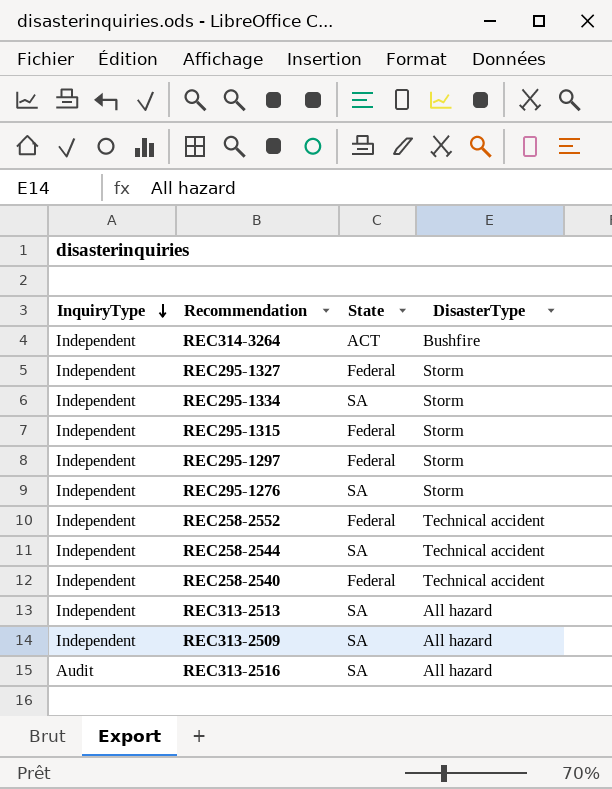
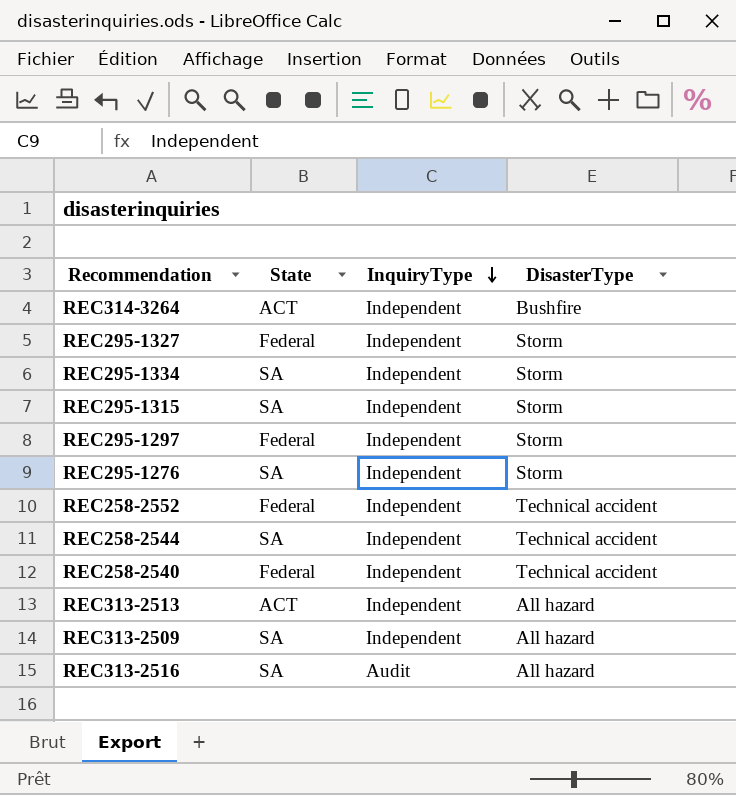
column InquiryType | position: 1 -> 3
REC295-1315 | State: Federal -> SA
REC313-2513 | State: SA -> ACT

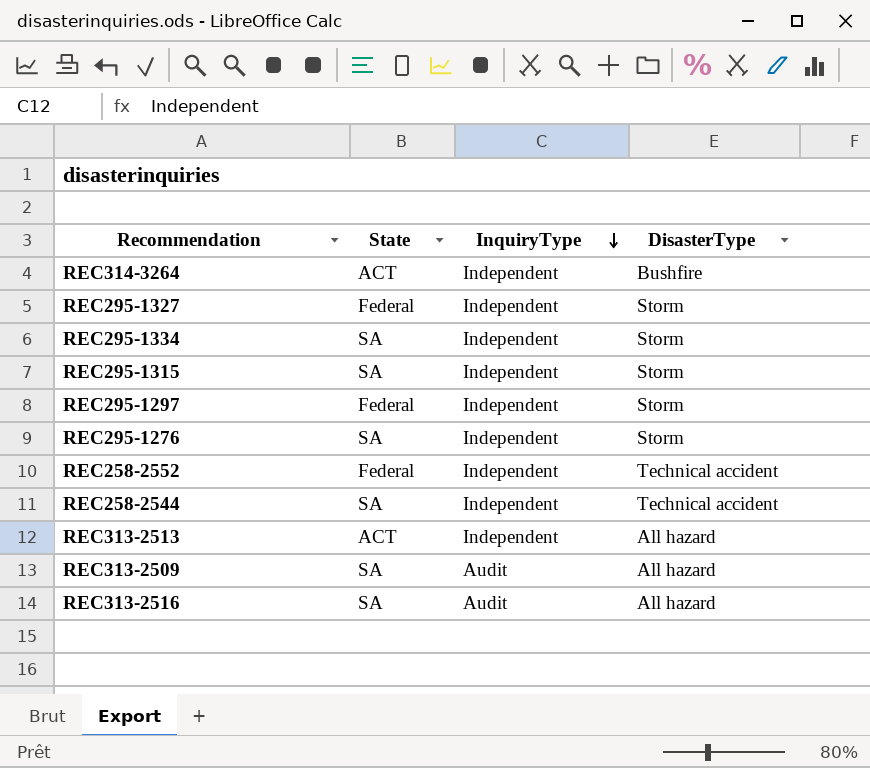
row REC258-2540: Federal | Independent | Technical accident -> none
REC313-2509 | InquiryType: Independent -> Audit

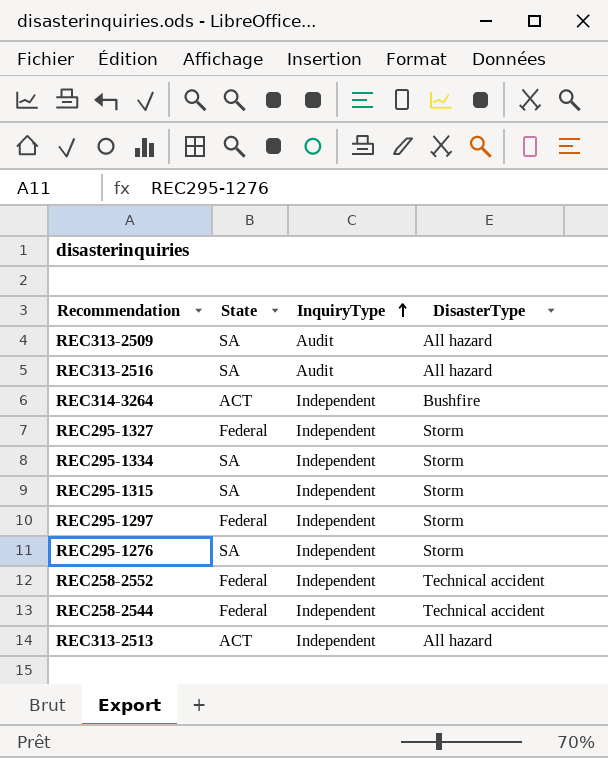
row order: InquiryType descending -> InquiryType ascending
REC258-2544 | State: SA -> Federal

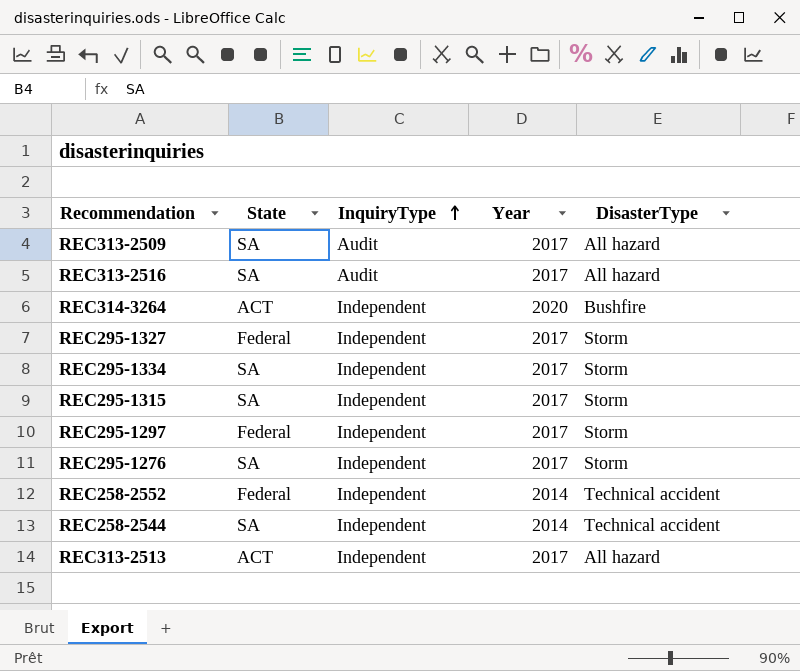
column Year | position: none -> 4
REC258-2544 | State: Federal -> SA

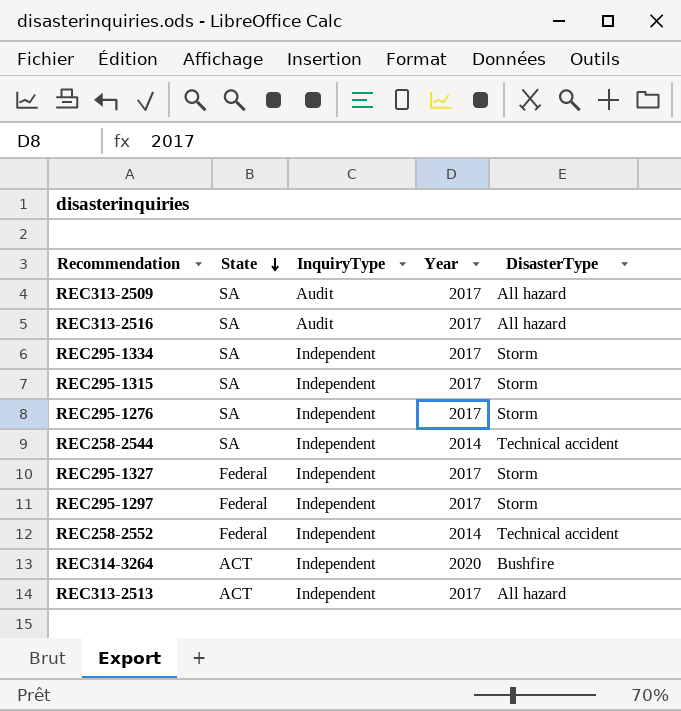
row order: InquiryType ascending -> State descending

